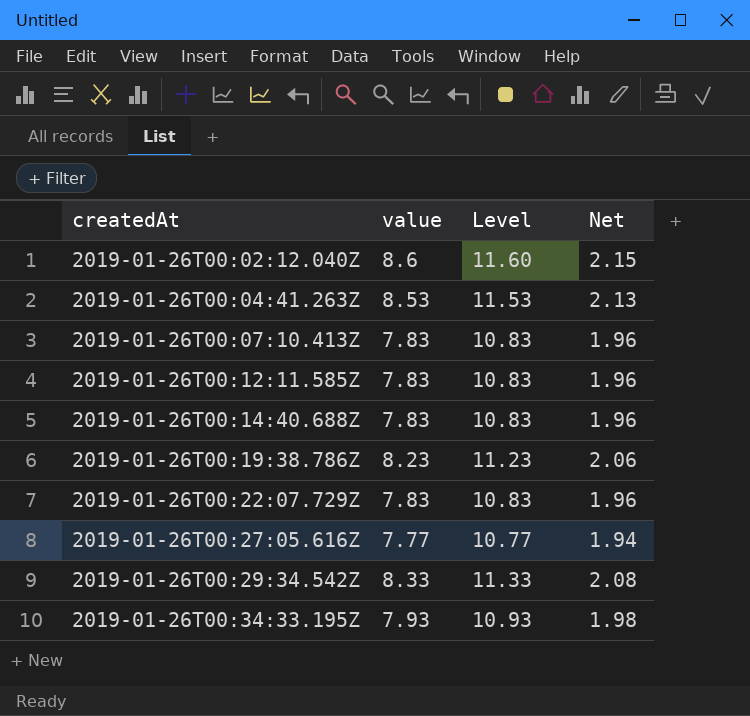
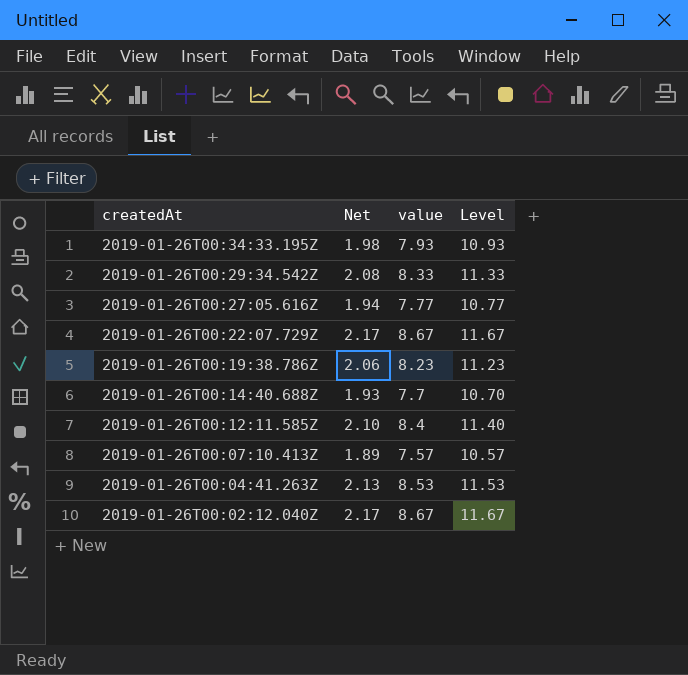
row order: createdAt ascending -> createdAt descending
column Net | position: 4 -> 2
2019-01-26T00:22:07.729Z | Net: 1.96 -> 2.17
2019-01-26T00:22:07.729Z | value: 7.83 -> 8.67
2019-01-26T00:22:07.729Z | Level: 10.83 -> 11.67
2019-01-26T00:14:40.688Z | Net: 1.96 -> 1.93
2019-01-26T00:14:40.688Z | value: 7.83 -> 7.7
2019-01-26T00:14:40.688Z | Level: 10.83 -> 10.70
2019-01-26T00:12:11.585Z | Net: 1.96 -> 2.10
2019-01-26T00:12:11.585Z | value: 7.83 -> 8.4
2019-01-26T00:12:11.585Z | Level: 10.83 -> 11.40
2019-01-26T00:07:10.413Z | Net: 1.96 -> 1.89
2019-01-26T00:07:10.413Z | value: 7.83 -> 7.57
2019-01-26T00:07:10.413Z | Level: 10.83 -> 10.57
2019-01-26T00:02:12.040Z | Net: 2.15 -> 2.17
2019-01-26T00:02:12.040Z | value: 8.6 -> 8.67
2019-01-26T00:02:12.040Z | Level: 11.60 -> 11.67

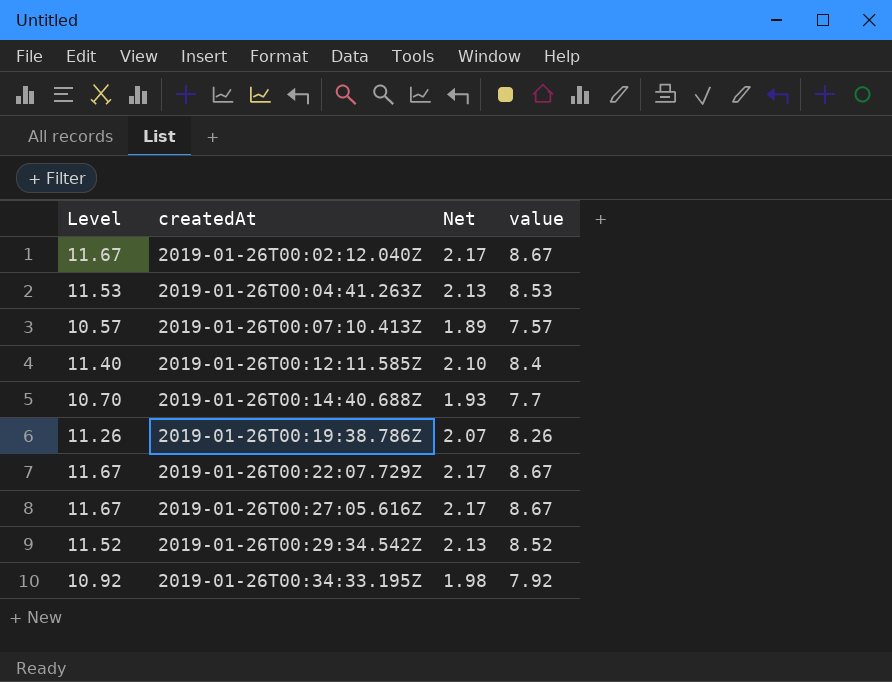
row order: createdAt descending -> createdAt ascending
column Level | position: 4 -> 1
2019-01-26T00:19:38.786Z | Level: 11.23 -> 11.26
2019-01-26T00:19:38.786Z | Net: 2.06 -> 2.07
2019-01-26T00:19:38.786Z | value: 8.23 -> 8.26
2019-01-26T00:27:05.616Z | Level: 10.77 -> 11.67
2019-01-26T00:27:05.616Z | Net: 1.94 -> 2.17
2019-01-26T00:27:05.616Z | value: 7.77 -> 8.67
2019-01-26T00:29:34.542Z | Level: 11.33 -> 11.52
2019-01-26T00:29:34.542Z | Net: 2.08 -> 2.13
2019-01-26T00:29:34.542Z | value: 8.33 -> 8.52
2019-01-26T00:34:33.195Z | Level: 10.93 -> 10.92
2019-01-26T00:34:33.195Z | value: 7.93 -> 7.92

